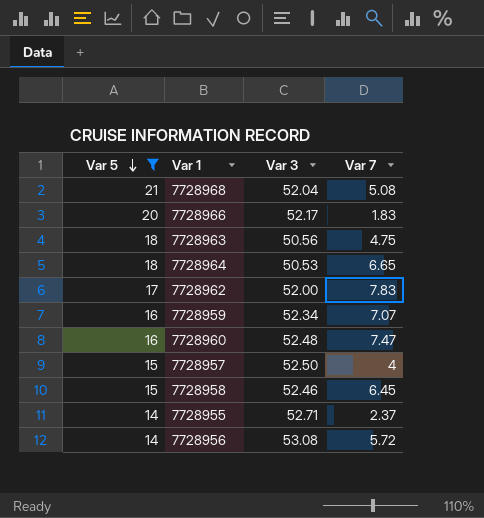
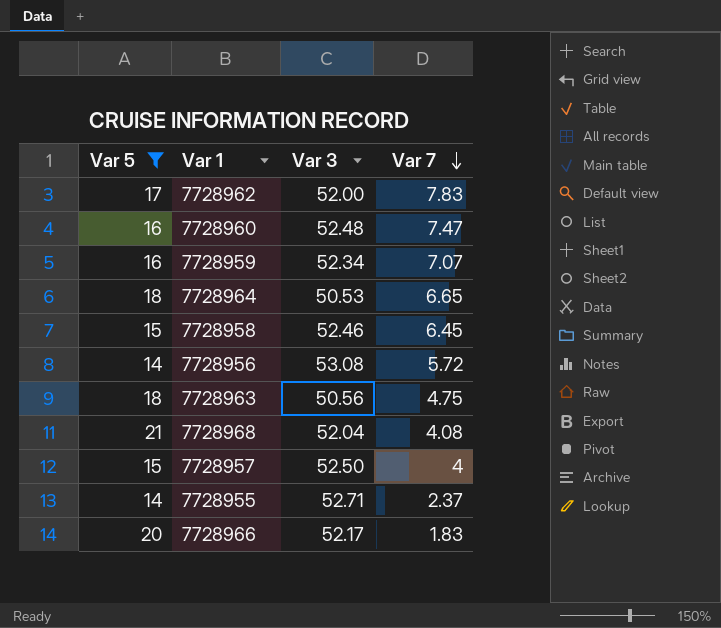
row order: Var 5 descending -> Var 7 descending
7728968 | Var 7: 5.08 -> 4.08

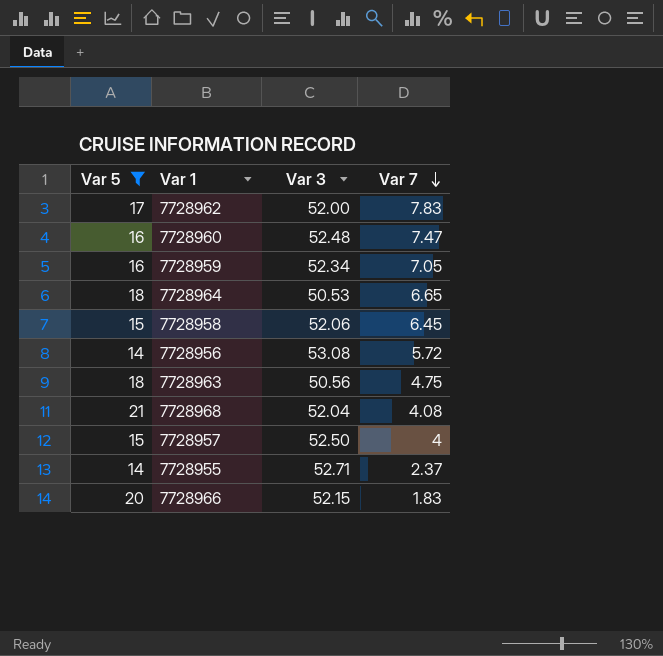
7728959 | Var 7: 7.07 -> 7.05
7728958 | Var 3: 52.46 -> 52.06
7728966 | Var 3: 52.17 -> 52.15

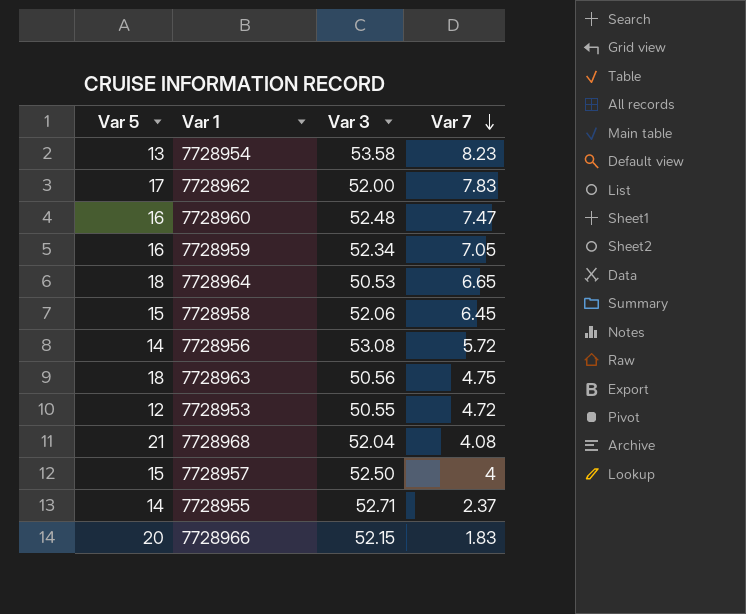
filter: Var 5 >= 14 -> none

